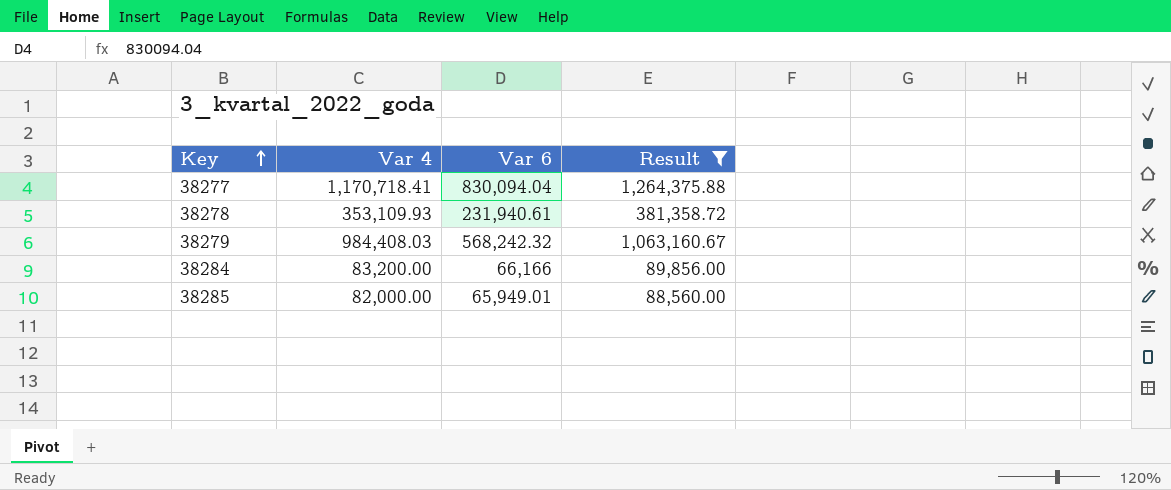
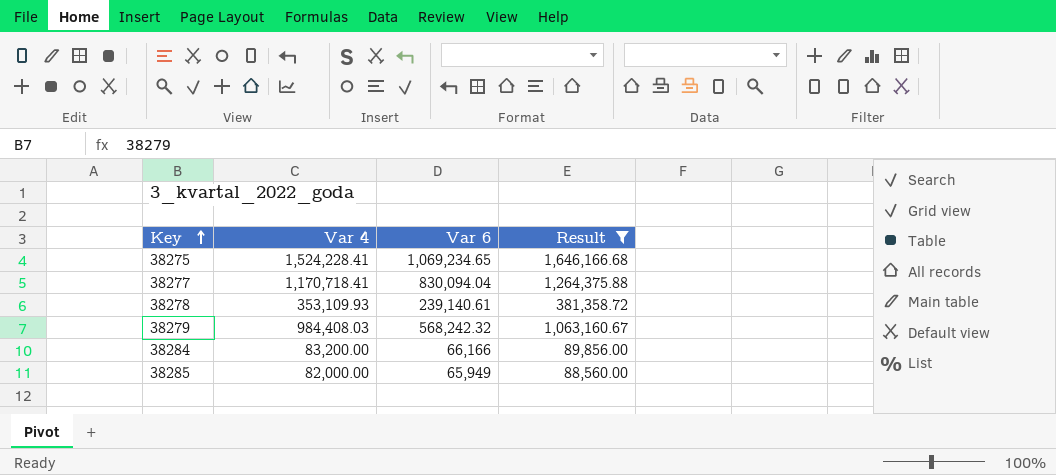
row 38275: none -> 1,524,228.41 | 1,069,234.65 | 1,646,166.68
38278 | Var 6: 231,940.61 -> 239,140.61
38285 | Var 6: 65,949.01 -> 65,949

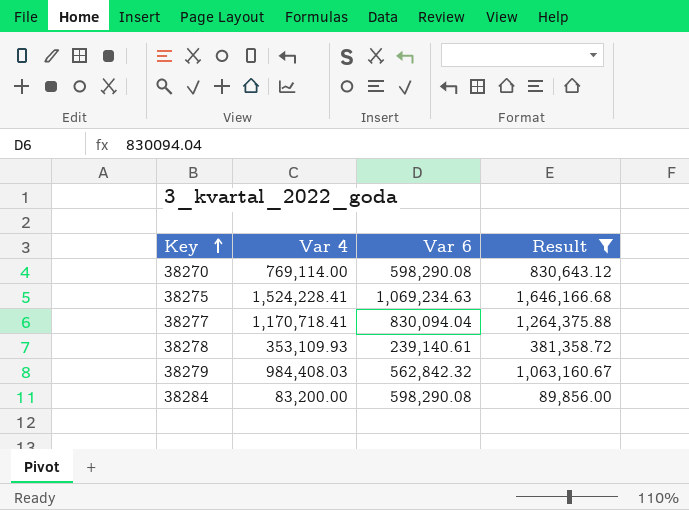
row 38285: 82,000.00 | 65,949 | 88,560.00 -> none
row 38270: none -> 769,114.00 | 598,290.08 | 830,643.12
38275 | Var 6: 1,069,234.65 -> 1,069,234.63
38279 | Var 6: 568,242.32 -> 562,842.32
38284 | Var 6: 66,166 -> 598,290.08

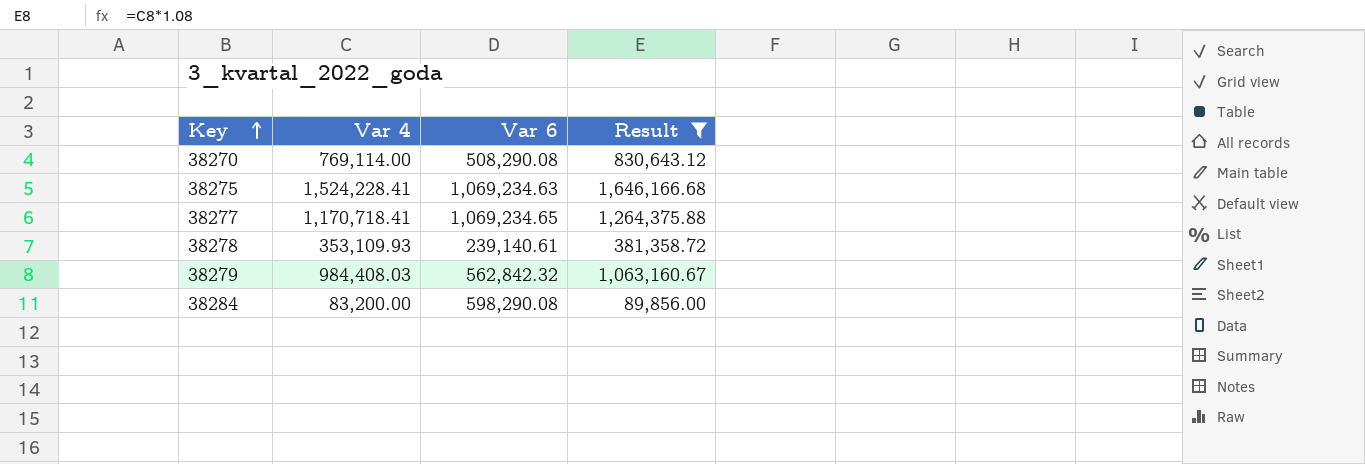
38270 | Var 6: 598,290.08 -> 508,290.08
38277 | Var 6: 830,094.04 -> 1,069,234.65

